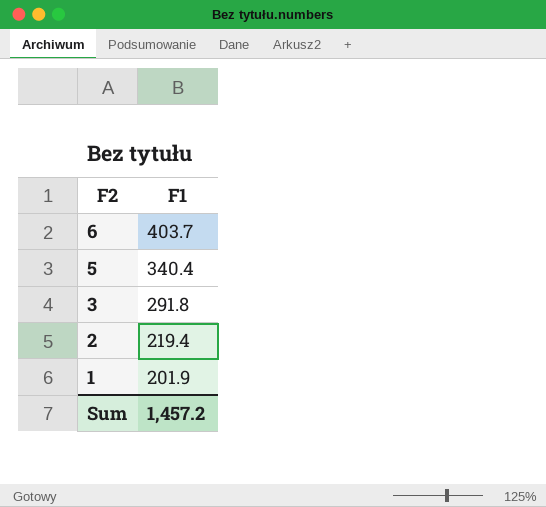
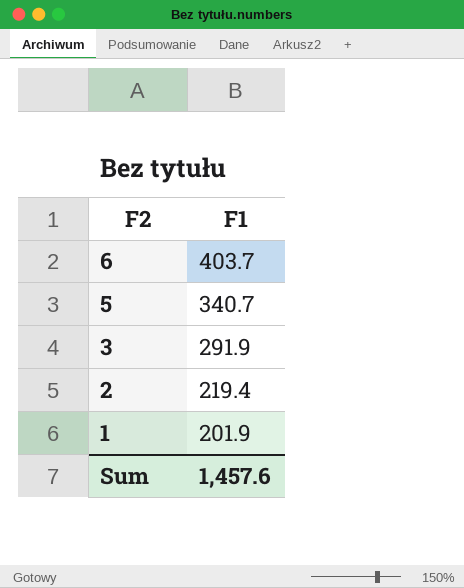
5 | F1: 340.4 -> 340.7
3 | F1: 291.8 -> 291.9
Sum | F1: 1,457.2 -> 1,457.6

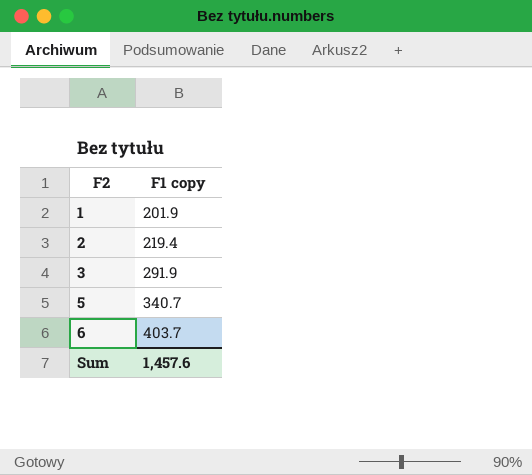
row order: F2 descending -> F2 ascending
column name: F1 -> F1 copy

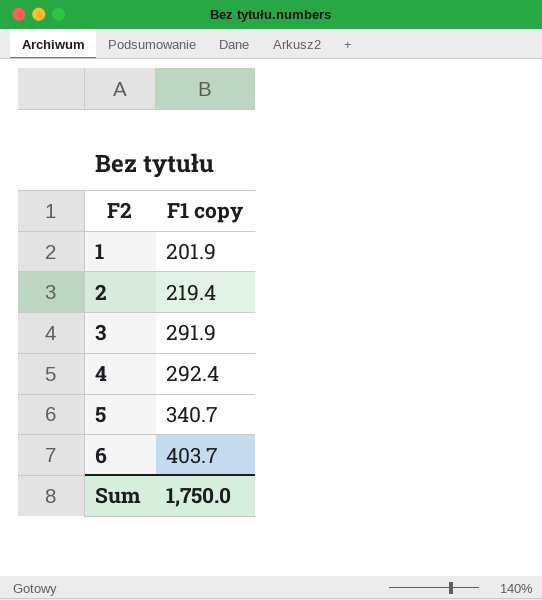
row 4: none -> 292.4
Sum | F1 copy: 1,457.6 -> 1,750.0

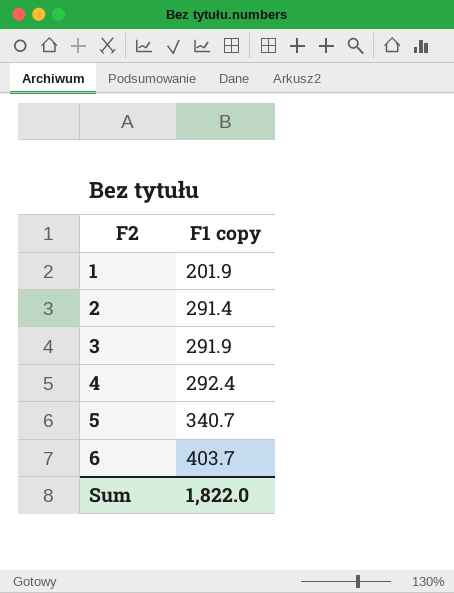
2 | F1 copy: 219.4 -> 291.4
Sum | F1 copy: 1,750.0 -> 1,822.0

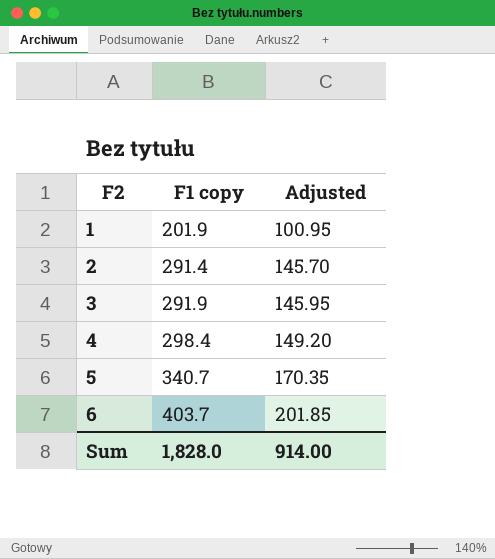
column Adjusted | formula: none -> [F1 copy] * 0.5
4 | F1 copy: 292.4 -> 298.4
Sum | F1 copy: 1,822.0 -> 1,828.0

